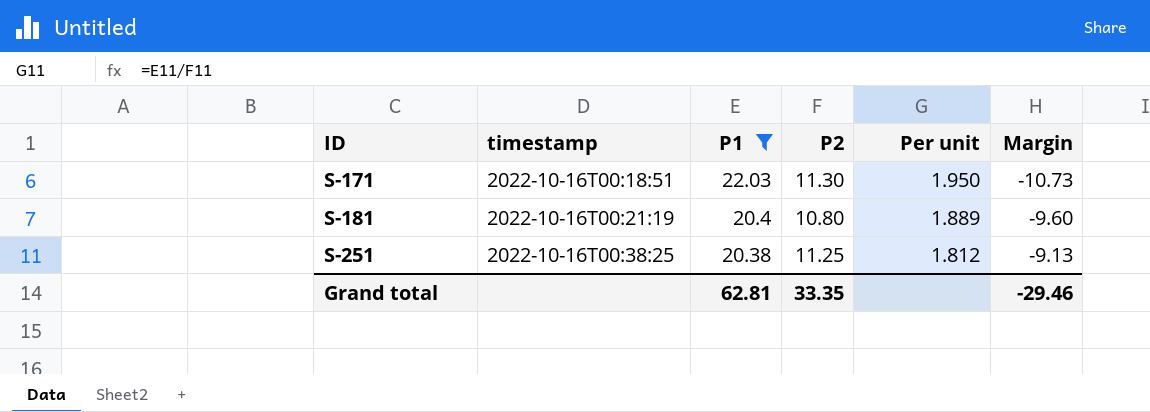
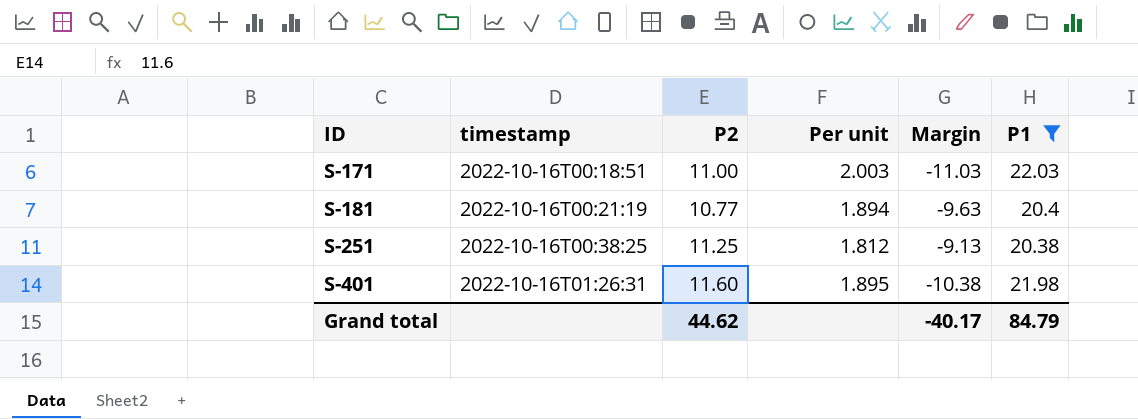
column P1 | position: 3 -> 6
S-171 | P2: 11.30 -> 11.00
S-171 | Per unit: 1.950 -> 2.003
S-171 | Margin: -10.73 -> -11.03
S-181 | P2: 10.80 -> 10.77
S-181 | Per unit: 1.889 -> 1.894
S-181 | Margin: -9.60 -> -9.63
row S-401: none -> 2022-10-16T01:26:31 | 11.60 | 1.895 | -10.38 | 21.98
Grand total | P2: 33.35 -> 44.62
Grand total | Margin: -29.46 -> -40.17
Grand total | P1: 62.81 -> 84.79

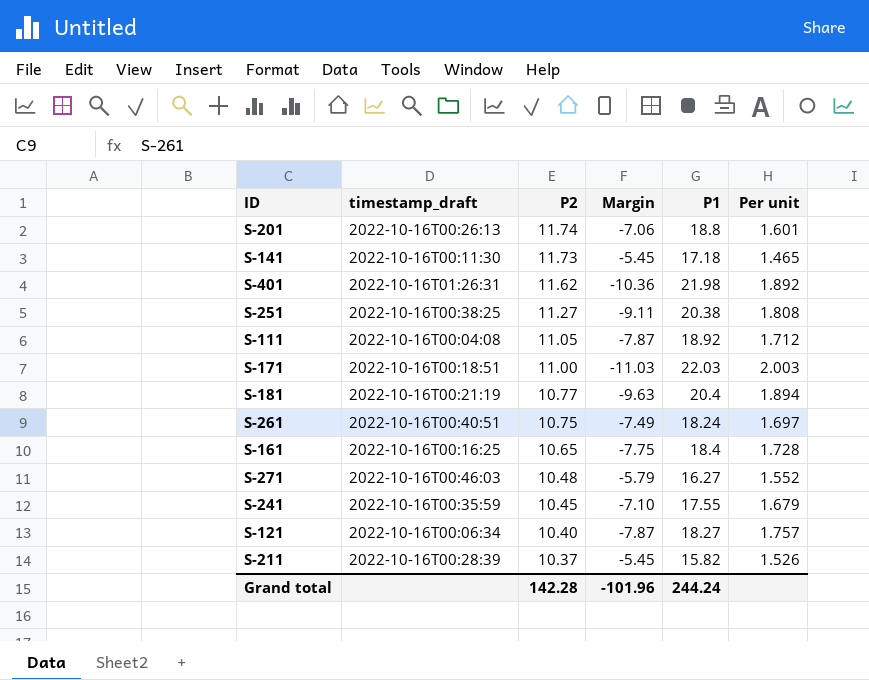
filter: P1 >= 20.38 -> none
row order: ID ascending -> P2 descending
column name: timestamp -> timestamp_draft
column Per unit | position: 4 -> 6
S-401 | P2: 11.60 -> 11.62
S-401 | Margin: -10.38 -> -10.36
S-401 | Per unit: 1.895 -> 1.892
S-251 | P2: 11.25 -> 11.27
S-251 | Margin: -9.13 -> -9.11
S-251 | Per unit: 1.812 -> 1.808
Grand total | P2: 44.62 -> 142.28
Grand total | Margin: -40.17 -> -101.96
Grand total | P1: 84.79 -> 244.24

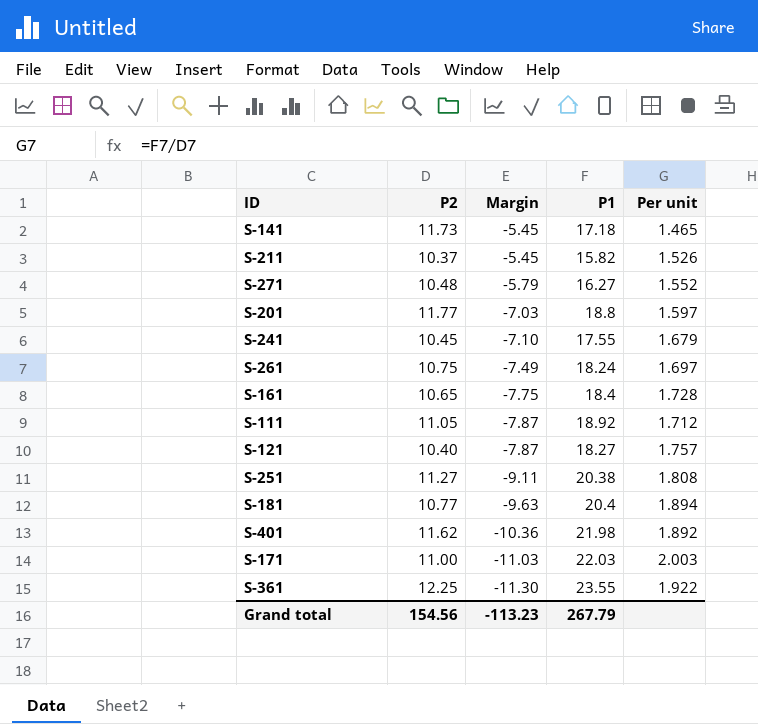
row order: P2 descending -> Margin descending
column timestamp_draft | position: 2 -> none
S-201 | P2: 11.74 -> 11.77
S-201 | Margin: -7.06 -> -7.03
S-201 | Per unit: 1.601 -> 1.597
row S-361: none -> 12.25 | -11.30 | 23.55 | 1.922
Grand total | P2: 142.28 -> 154.56
Grand total | Margin: -101.96 -> -113.23
Grand total | P1: 244.24 -> 267.79

